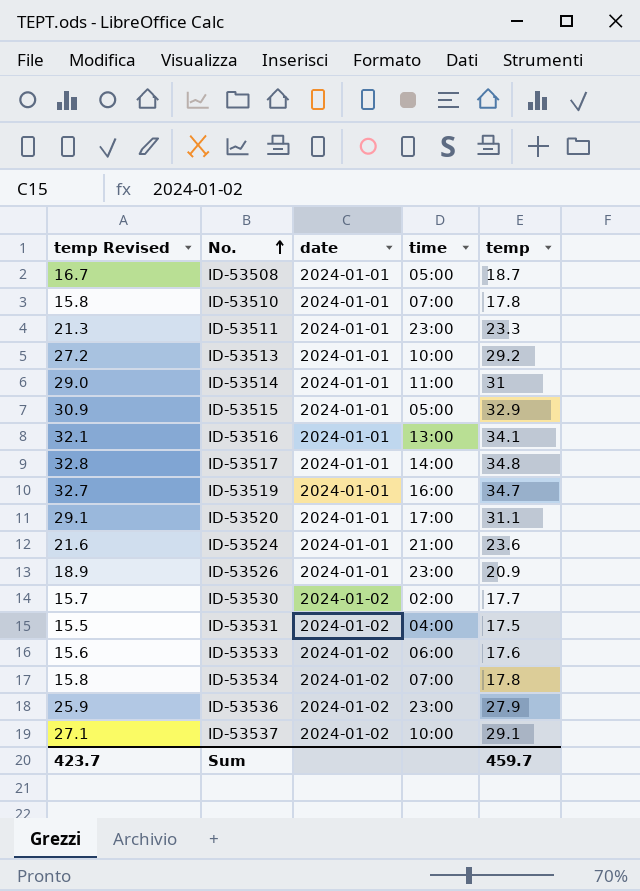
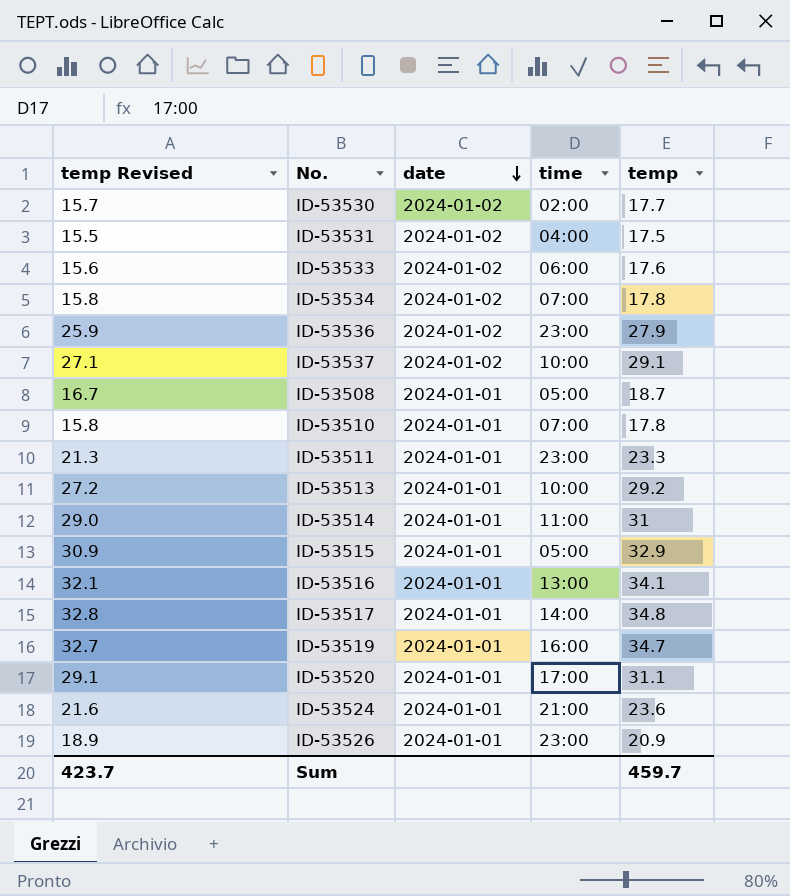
row order: No. ascending -> date descending

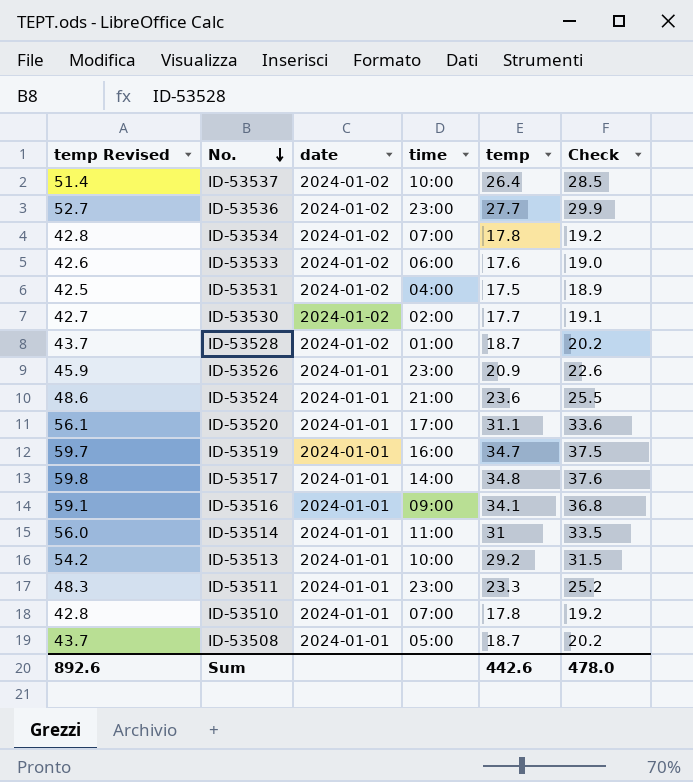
row order: date descending -> No. descending
column temp Revised | formula: [temp] - 2 -> [temp] + 25
column Check | formula: none -> [temp] * 1.08
row ID-53515: 30.9 | 2024-01-01 | 05:00 | 32.9 -> none
ID-53537 | temp: 29.1 -> 26.4
ID-53536 | temp: 27.9 -> 27.7
row ID-53528: none -> 43.7 | 2024-01-02 | 01:00 | 18.7 | 20.2
ID-53516 | time: 13:00 -> 09:00
Sum | temp Revised: 423.7 -> 892.6
Sum | temp: 459.7 -> 442.6

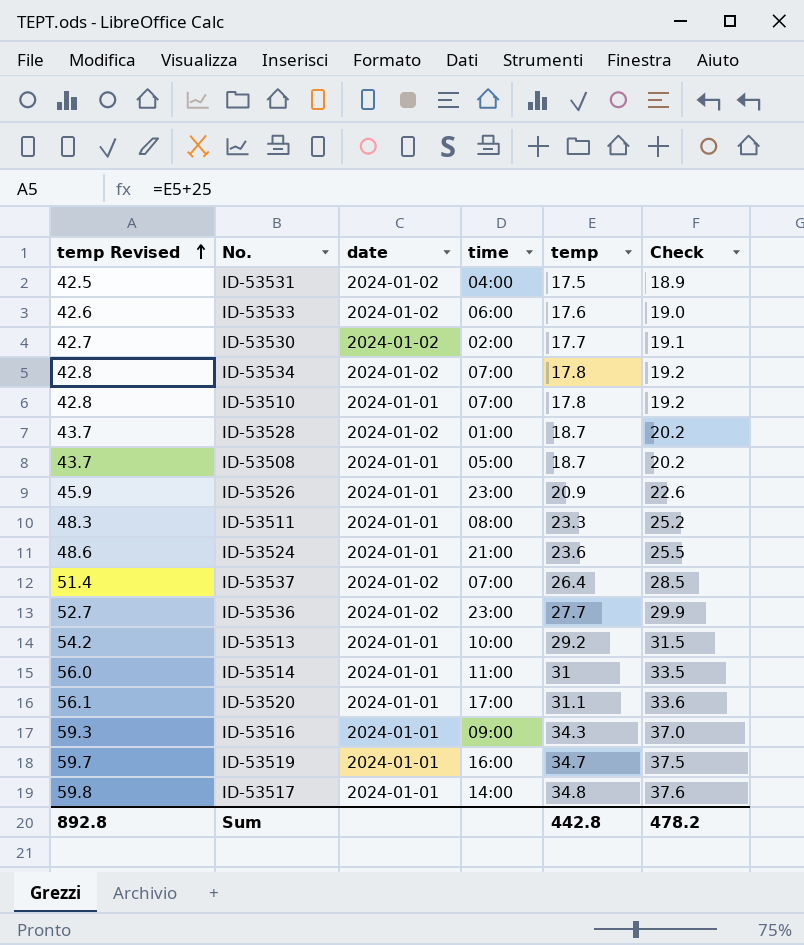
row order: No. descending -> temp Revised ascending
ID-53511 | time: 23:00 -> 08:00
ID-53537 | time: 10:00 -> 07:00
ID-53516 | temp Revised: 59.1 -> 59.3
ID-53516 | temp: 34.1 -> 34.3
ID-53516 | Check: 36.8 -> 37.0
Sum | temp Revised: 892.6 -> 892.8
Sum | temp: 442.6 -> 442.8
Sum | Check: 478.0 -> 478.2

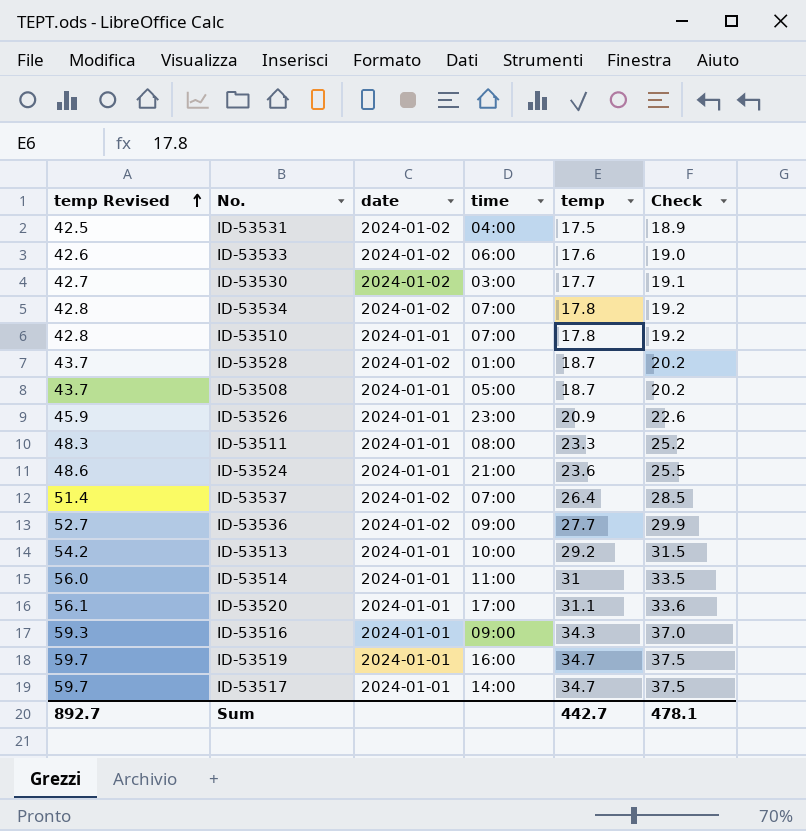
ID-53530 | time: 02:00 -> 03:00
ID-53536 | time: 23:00 -> 09:00
ID-53517 | temp Revised: 59.8 -> 59.7
ID-53517 | temp: 34.8 -> 34.7
ID-53517 | Check: 37.6 -> 37.5
Sum | temp Revised: 892.8 -> 892.7
Sum | temp: 442.8 -> 442.7
Sum | Check: 478.2 -> 478.1

